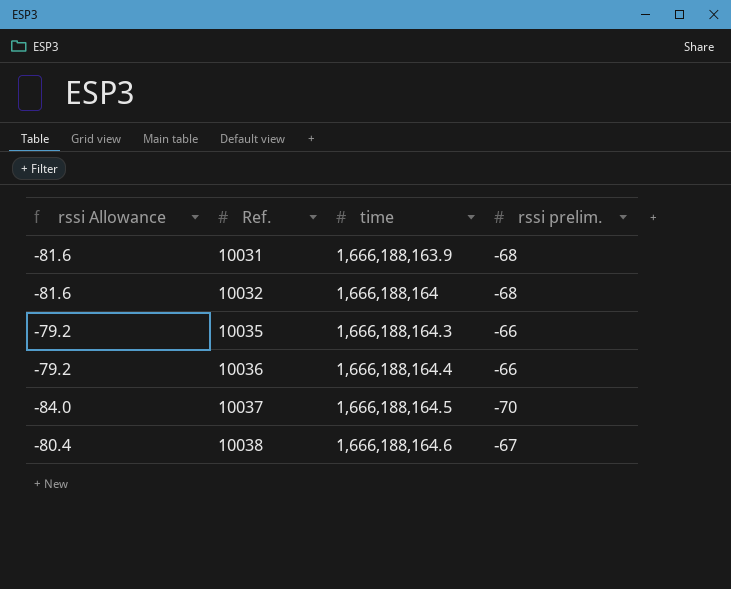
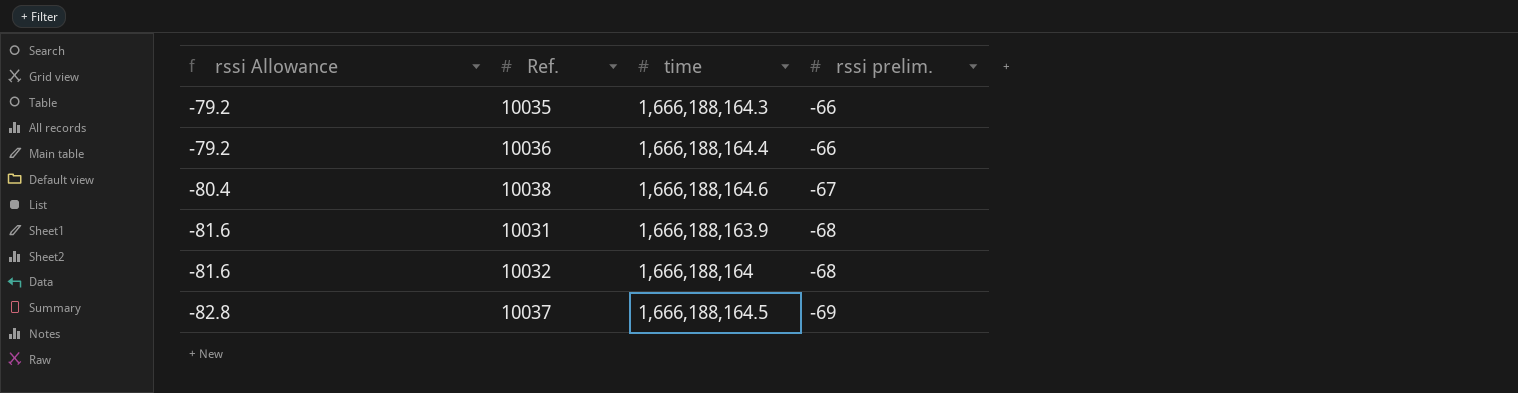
row order: Ref. ascending -> rssi Allowance descending
10037 | rssi Allowance: -84.0 -> -82.8
10037 | rssi prelim.: -70 -> -69

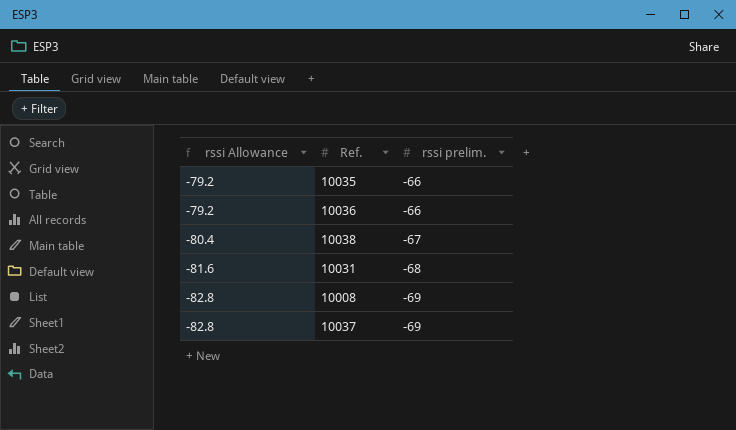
column time | position: 3 -> none
row 10032: -81.6 | 1,666,188,164 | -68 -> none
row 10008: none -> -82.8 | -69

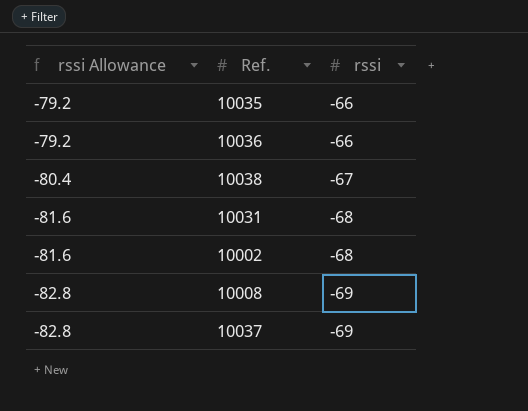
column name: rssi prelim. -> rssi
row 10002: none -> -81.6 | -68

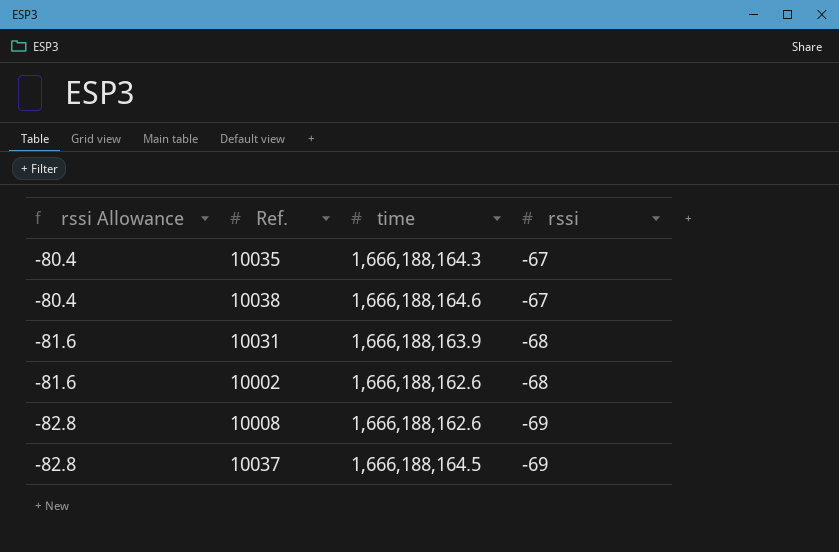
column time | position: none -> 3
row 10036: -79.2 | -66 -> none
10035 | rssi Allowance: -79.2 -> -80.4
10035 | rssi: -66 -> -67

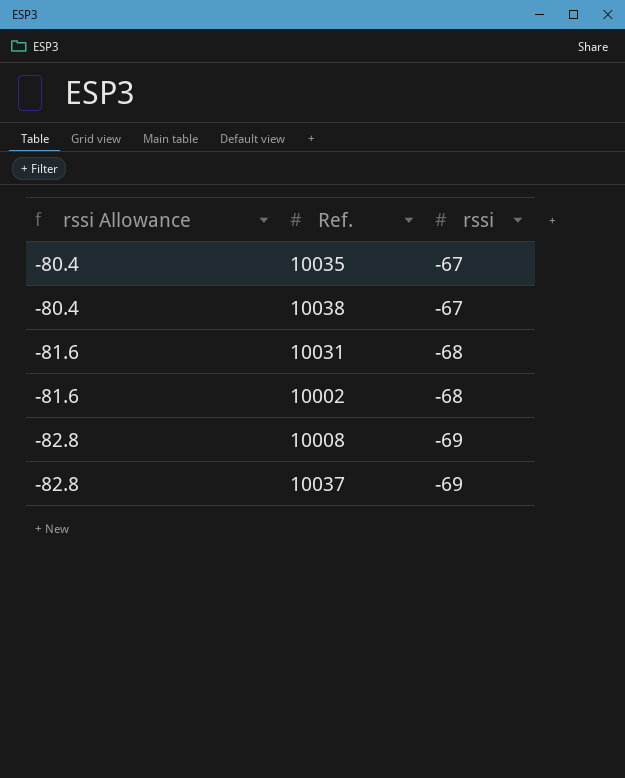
column time | position: 3 -> none

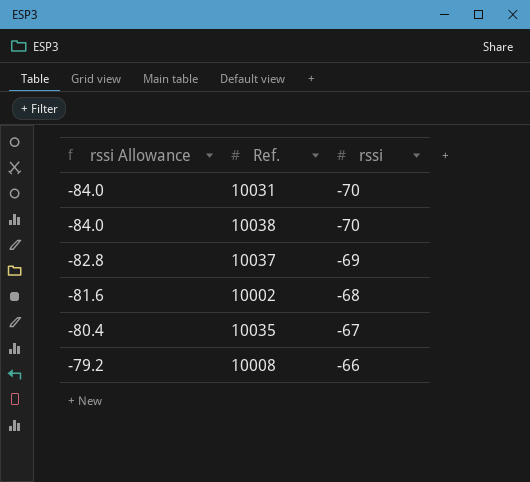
row order: rssi Allowance descending -> rssi Allowance ascending
10031 | rssi Allowance: -81.6 -> -84.0
10031 | rssi: -68 -> -70
10038 | rssi Allowance: -80.4 -> -84.0
10038 | rssi: -67 -> -70
10008 | rssi Allowance: -82.8 -> -79.2
10008 | rssi: -69 -> -66

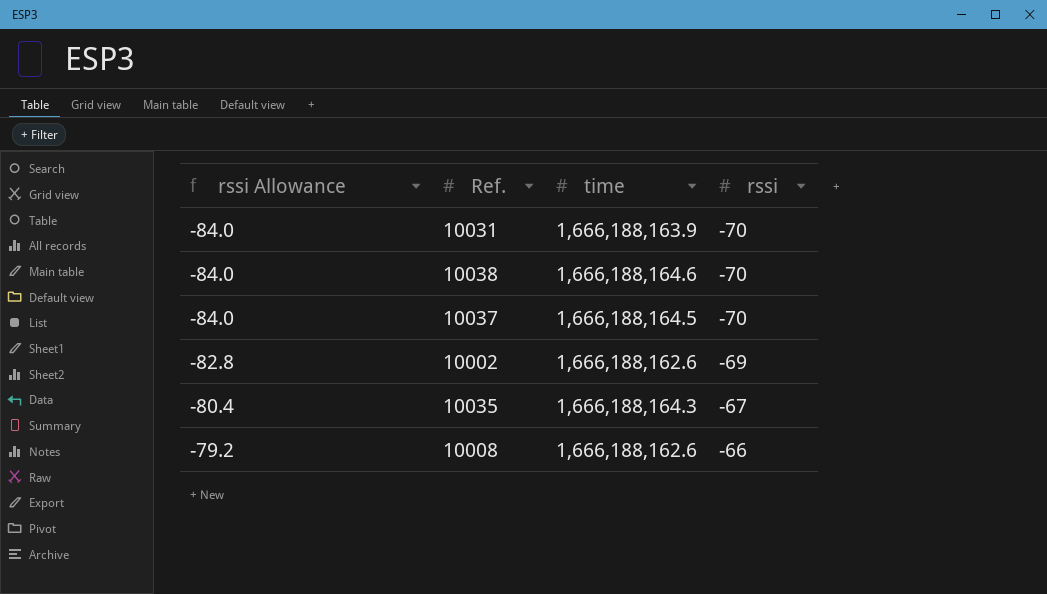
column time | position: none -> 3
10037 | rssi Allowance: -82.8 -> -84.0
10037 | rssi: -69 -> -70
10002 | rssi Allowance: -81.6 -> -82.8
10002 | rssi: -68 -> -69

